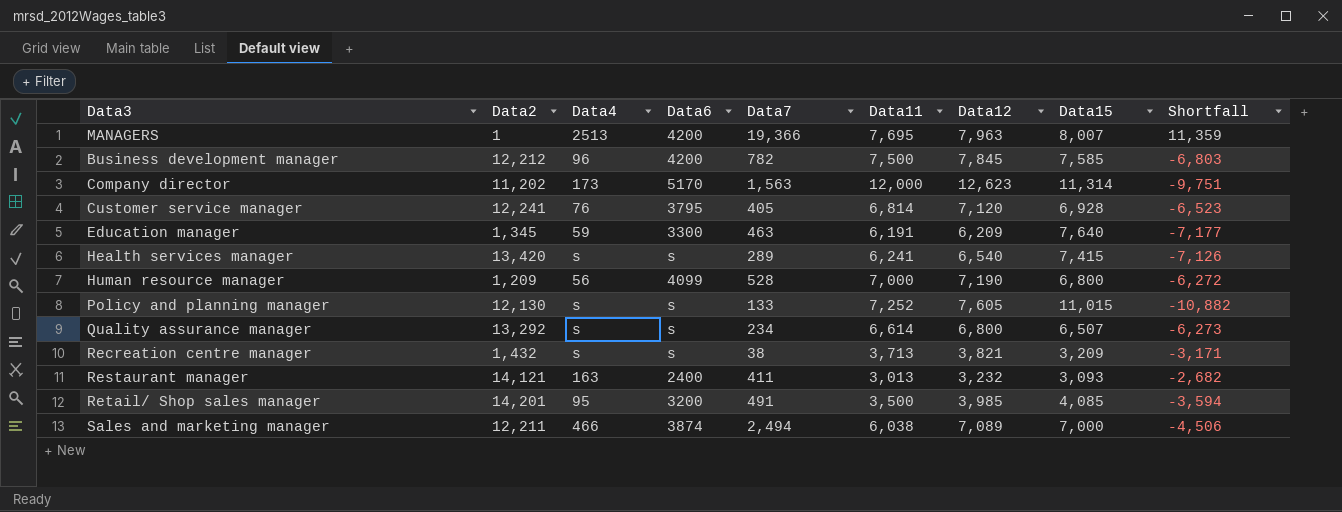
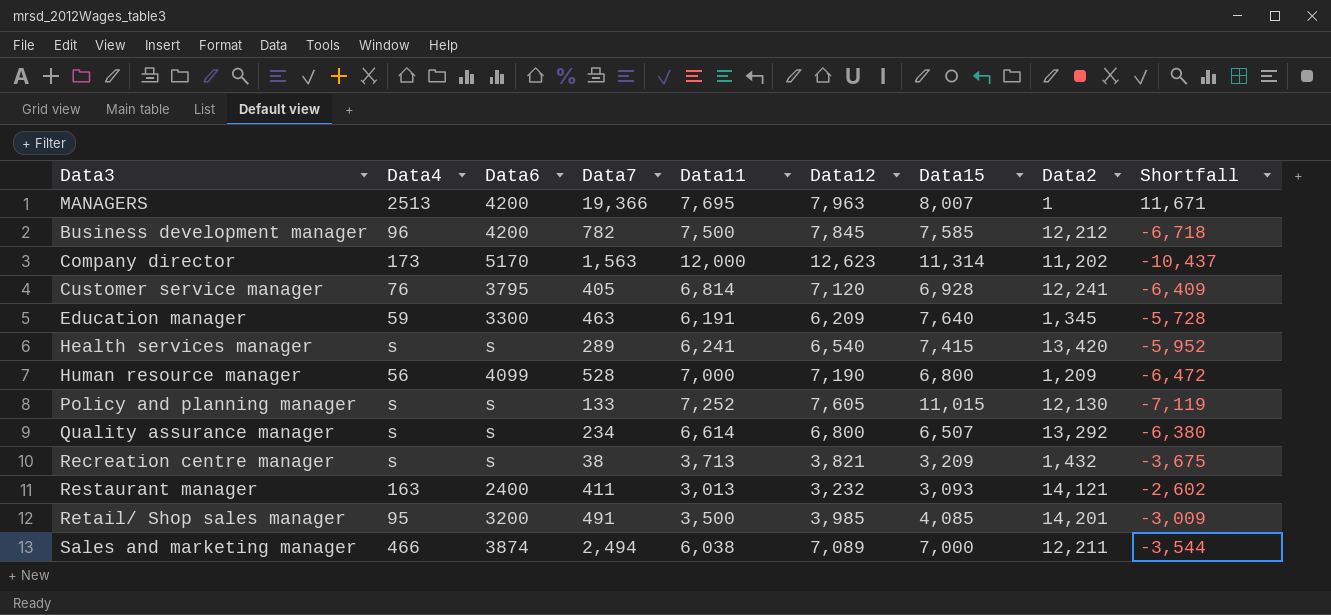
column Data2 | position: 2 -> 8
column Shortfall | formula: [Data7] - [Data15] -> [Data7] - [Data11]

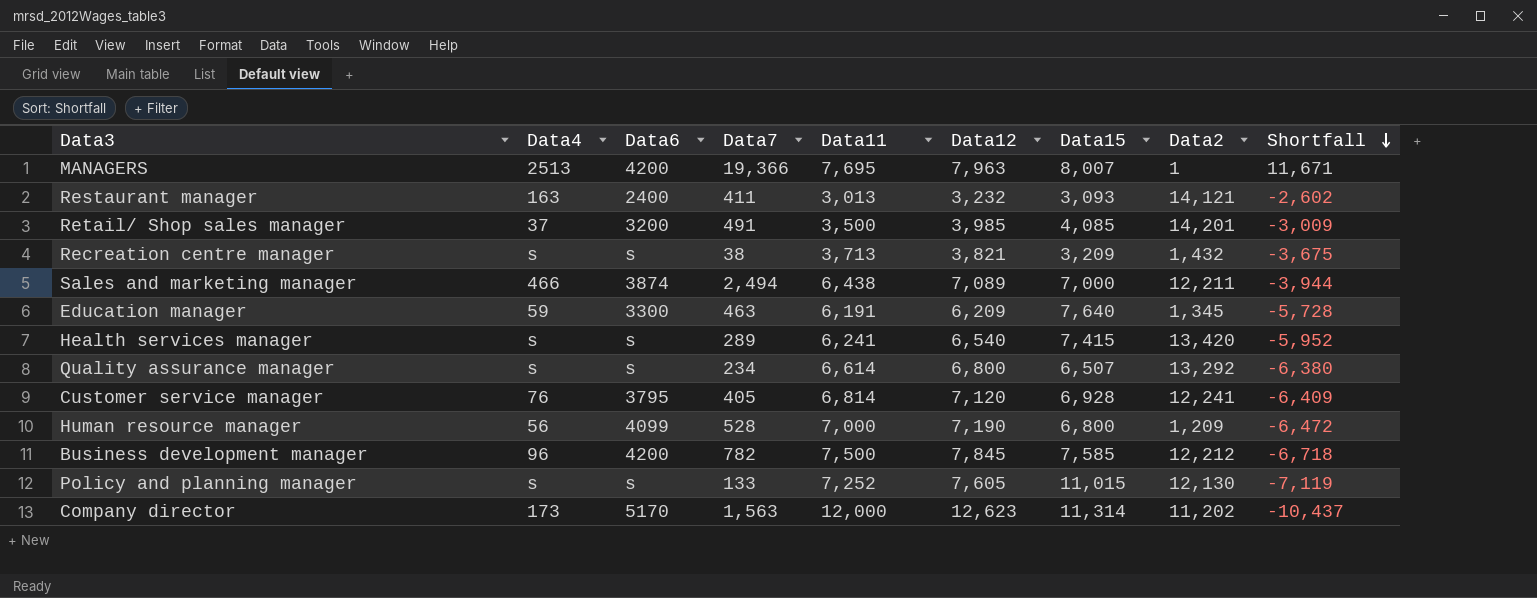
row order: none -> Shortfall descending
Retail/ Shop sales manager | Data4: 95 -> 37
Sales and marketing manager | Data11: 6,038 -> 6,438
Sales and marketing manager | Shortfall: -3,544 -> -3,944

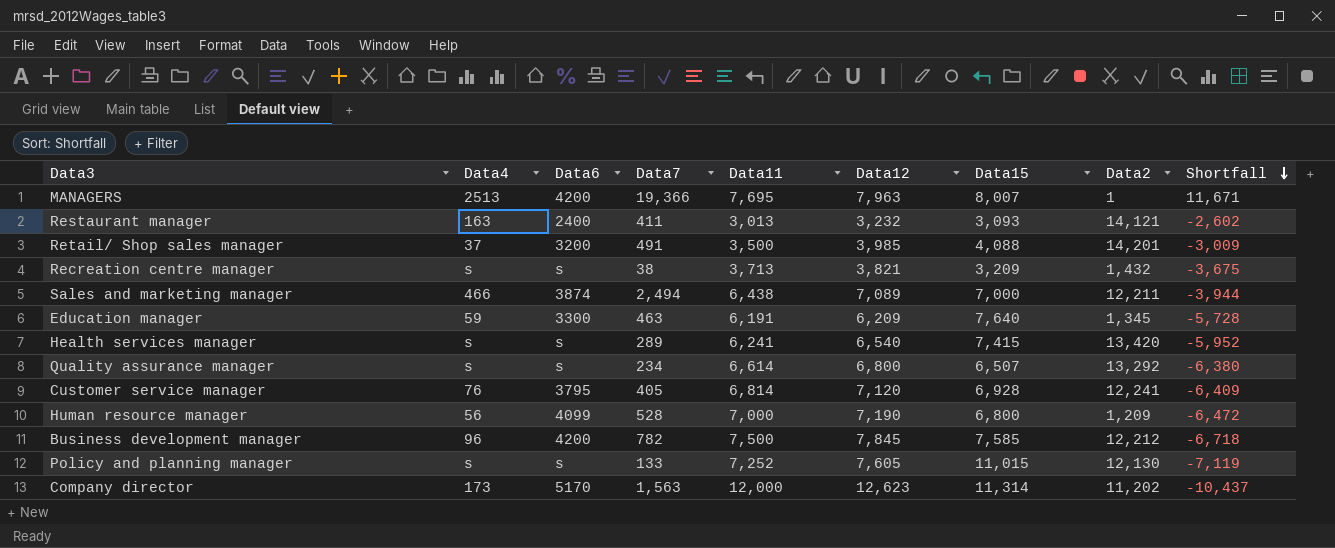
Retail/ Shop sales manager | Data15: 4,085 -> 4,088

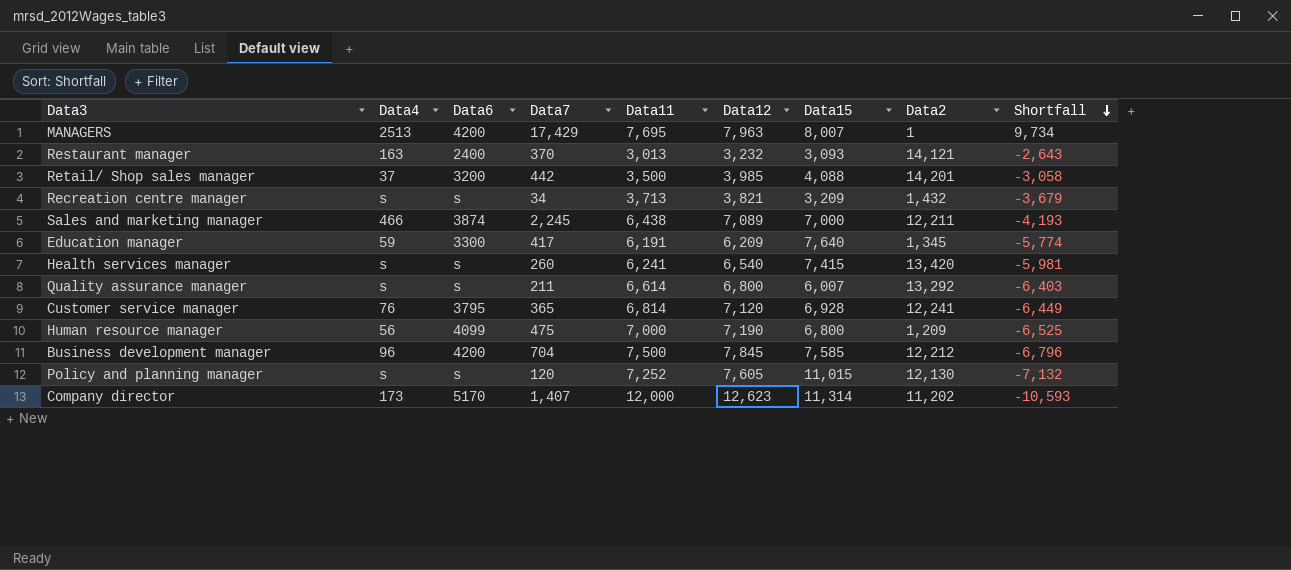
MANAGERS | Data7: 19,366 -> 17,429
MANAGERS | Shortfall: 11,671 -> 9,734
Restaurant manager | Data7: 411 -> 370
Restaurant manager | Shortfall: -2,602 -> -2,643
Retail/ Shop sales manager | Data7: 491 -> 442
Retail/ Shop sales manager | Shortfall: -3,009 -> -3,058
Recreation centre manager | Data7: 38 -> 34
Recreation centre manager | Shortfall: -3,675 -> -3,679
Sales and marketing manager | Data7: 2,494 -> 2,245
Sales and marketing manager | Shortfall: -3,944 -> -4,193
Education manager | Data7: 463 -> 417
Education manager | Shortfall: -5,728 -> -5,774
Health services manager | Data7: 289 -> 260
Health services manager | Shortfall: -5,952 -> -5,981
Quality assurance manager | Data7: 234 -> 211
Quality assurance manager | Data15: 6,507 -> 6,007
Quality assurance manager | Shortfall: -6,380 -> -6,403
Customer service manager | Data7: 405 -> 365
Customer service manager | Shortfall: -6,409 -> -6,449
Human resource manager | Data7: 528 -> 475
Human resource manager | Shortfall: -6,472 -> -6,525
Business development manager | Data7: 782 -> 704
Business development manager | Shortfall: -6,718 -> -6,796
Policy and planning manager | Data7: 133 -> 120
Policy and planning manager | Shortfall: -7,119 -> -7,132
Company director | Data7: 1,563 -> 1,407
Company director | Shortfall: -10,437 -> -10,593

